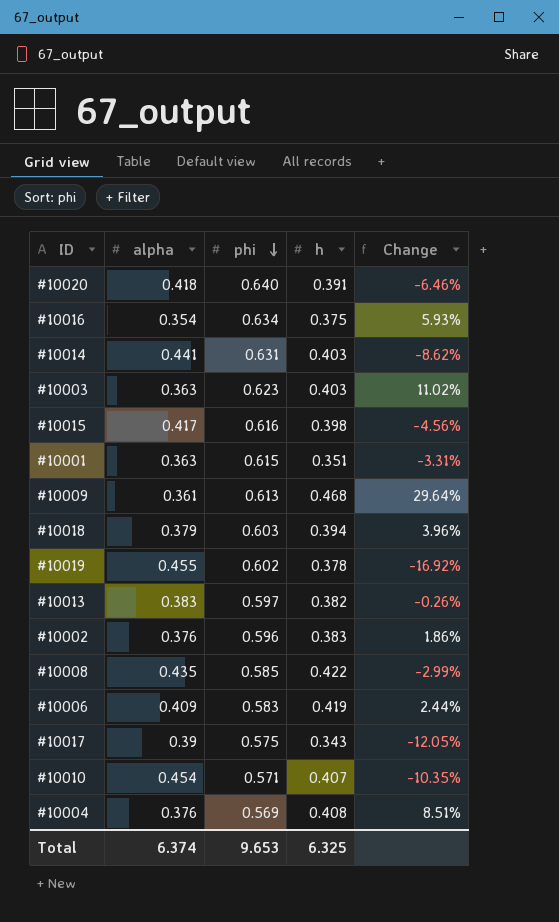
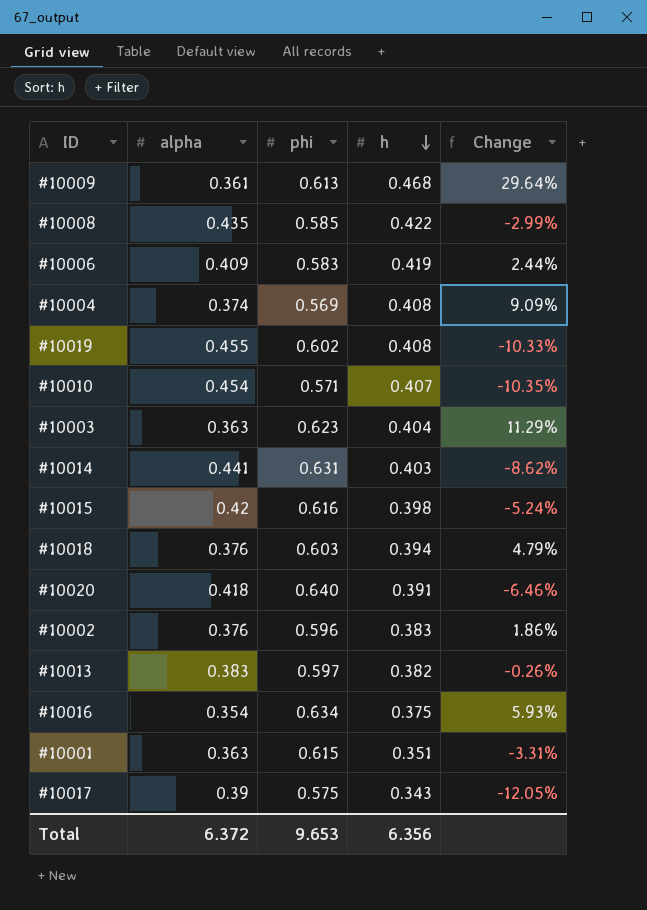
row order: phi descending -> h descending
#10004 | alpha: 0.376 -> 0.374
#10004 | Change: 8.51% -> 9.09%
#10019 | h: 0.378 -> 0.408
#10019 | Change: -16.92% -> -10.33%
#10003 | h: 0.403 -> 0.404
#10003 | Change: 11.02% -> 11.29%
#10015 | alpha: 0.417 -> 0.42
#10015 | Change: -4.56% -> -5.24%
#10018 | alpha: 0.379 -> 0.376
#10018 | Change: 3.96% -> 4.79%
Total | alpha: 6.374 -> 6.372
Total | h: 6.325 -> 6.356

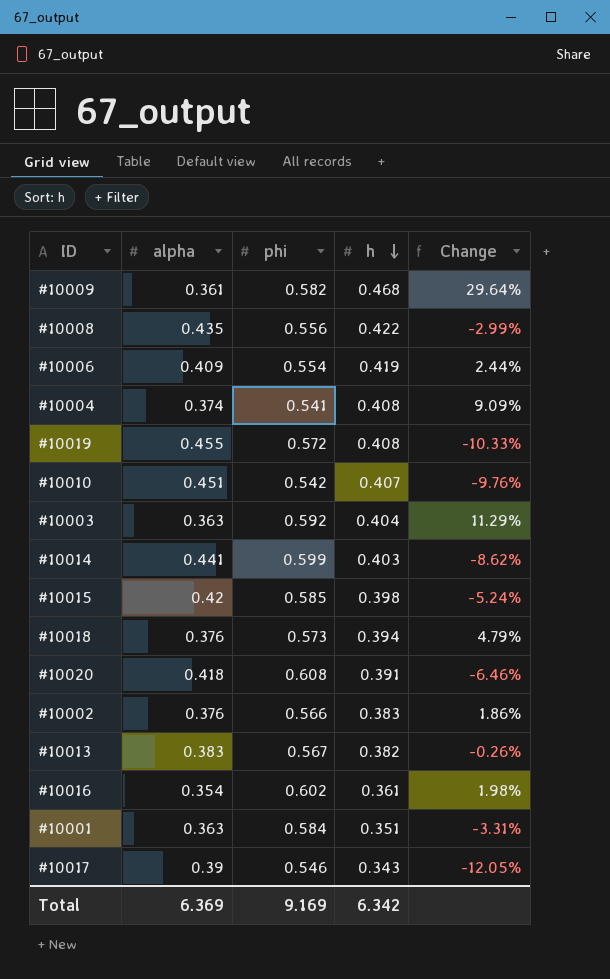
#10009 | phi: 0.613 -> 0.582
#10008 | phi: 0.585 -> 0.556
#10006 | phi: 0.583 -> 0.554
#10004 | phi: 0.569 -> 0.541
#10019 | phi: 0.602 -> 0.572
#10010 | alpha: 0.454 -> 0.451
#10010 | phi: 0.571 -> 0.542
#10010 | Change: -10.35% -> -9.76%
#10003 | phi: 0.623 -> 0.592
#10014 | phi: 0.631 -> 0.599
#10015 | phi: 0.616 -> 0.585
#10018 | phi: 0.603 -> 0.573
#10020 | phi: 0.640 -> 0.608
#10002 | phi: 0.596 -> 0.566
#10013 | phi: 0.597 -> 0.567
#10016 | phi: 0.634 -> 0.602
#10016 | h: 0.375 -> 0.361
#10016 | Change: 5.93% -> 1.98%
#10001 | phi: 0.615 -> 0.584
#10017 | phi: 0.575 -> 0.546
Total | alpha: 6.372 -> 6.369
Total | phi: 9.653 -> 9.169
Total | h: 6.356 -> 6.342

